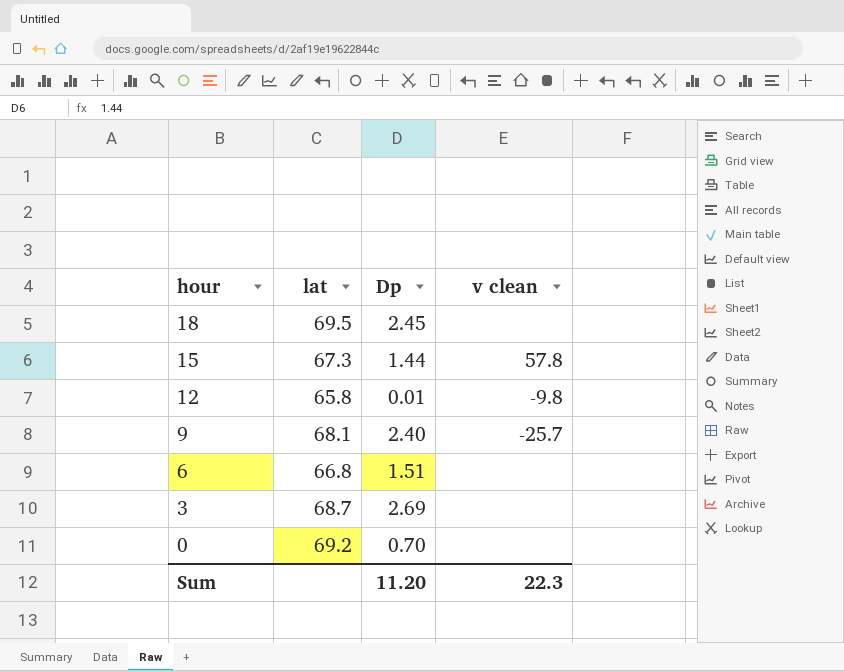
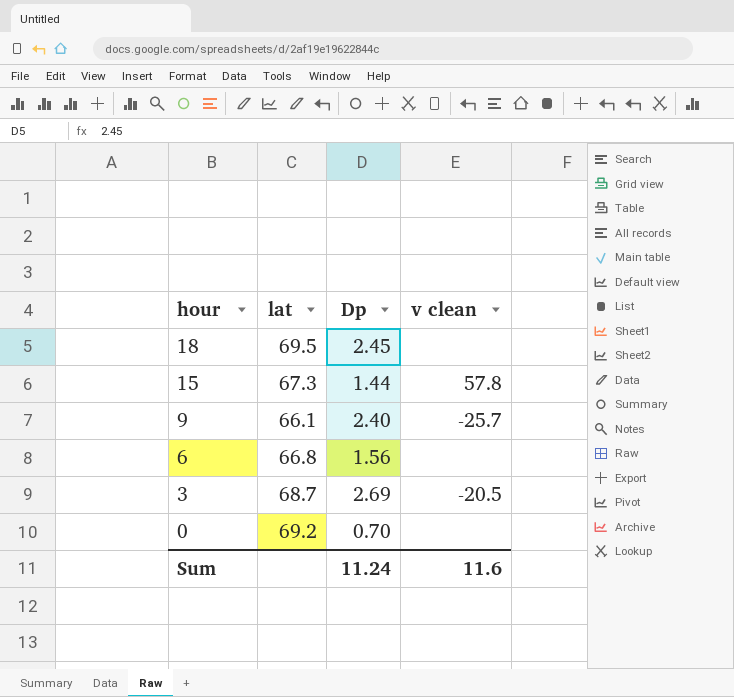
row 12: 65.8 | 0.01 | -9.8 -> none
9 | lat: 68.1 -> 66.1
6 | Dp: 1.51 -> 1.56
3 | v clean: none -> -20.5
Sum | Dp: 11.20 -> 11.24
Sum | v clean: 22.3 -> 11.6

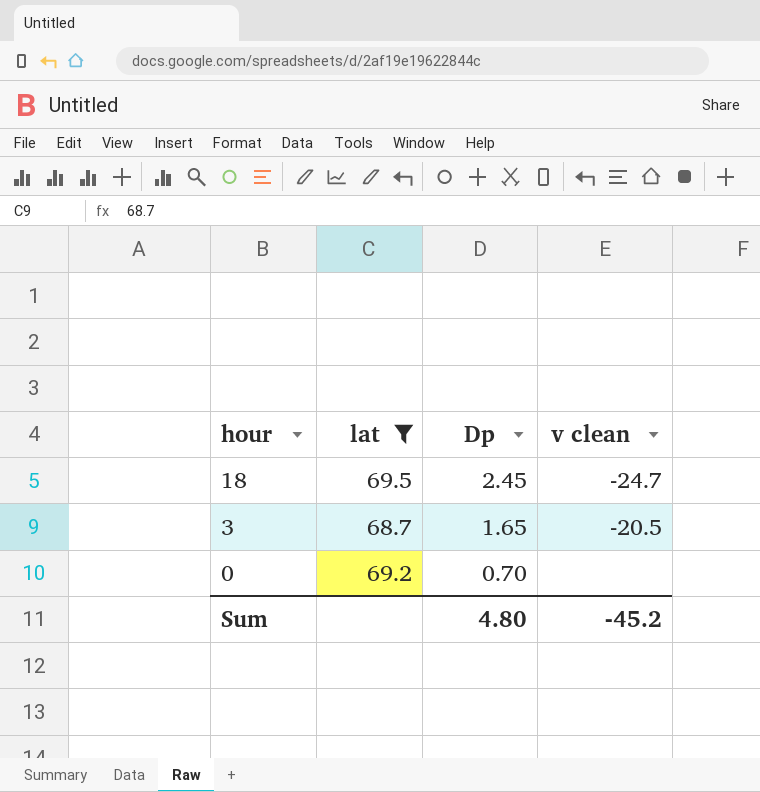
filter: none -> lat >= 68.7
18 | v clean: none -> -24.7
3 | Dp: 2.69 -> 1.65
Sum | Dp: 11.24 -> 4.80
Sum | v clean: 11.6 -> -45.2

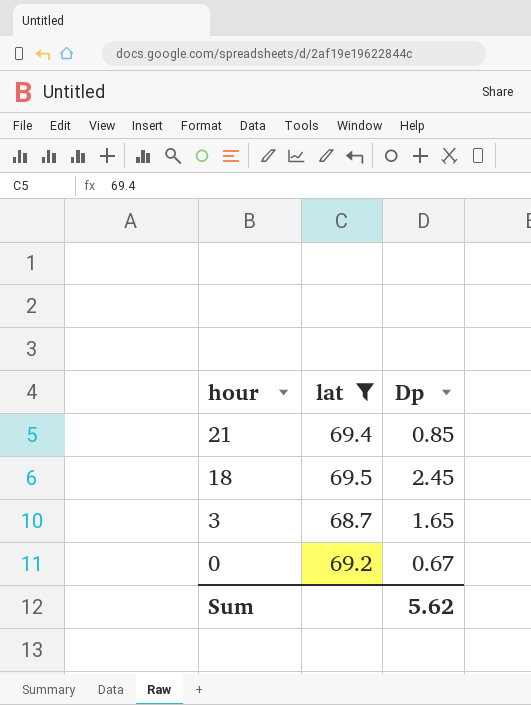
column v clean | position: 4 -> none
row 21: none -> 69.4 | 0.85
0 | Dp: 0.70 -> 0.67
Sum | Dp: 4.80 -> 5.62

